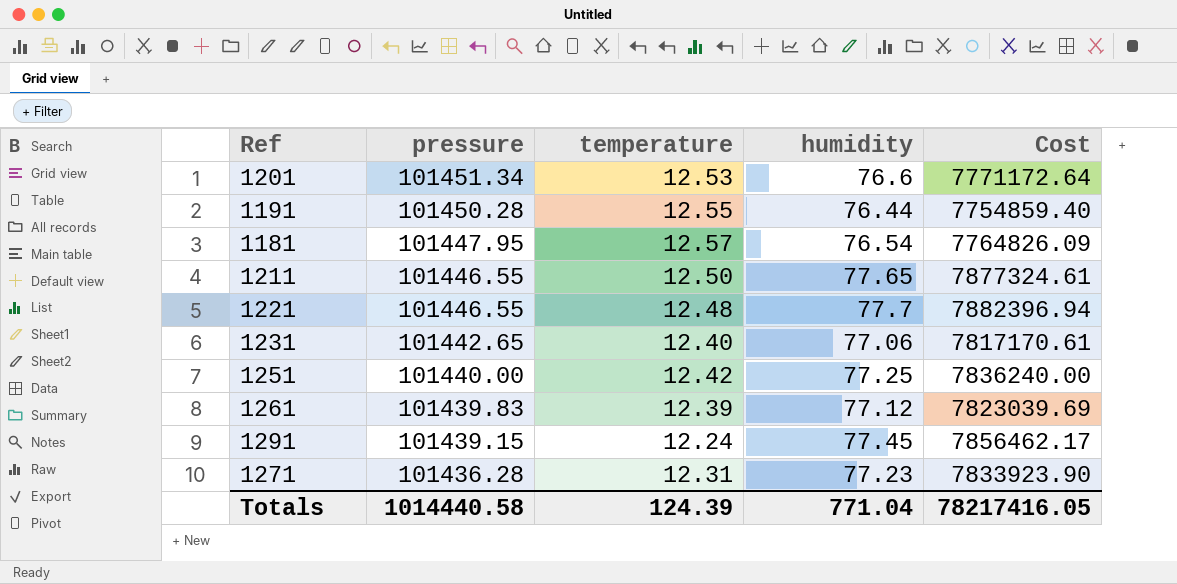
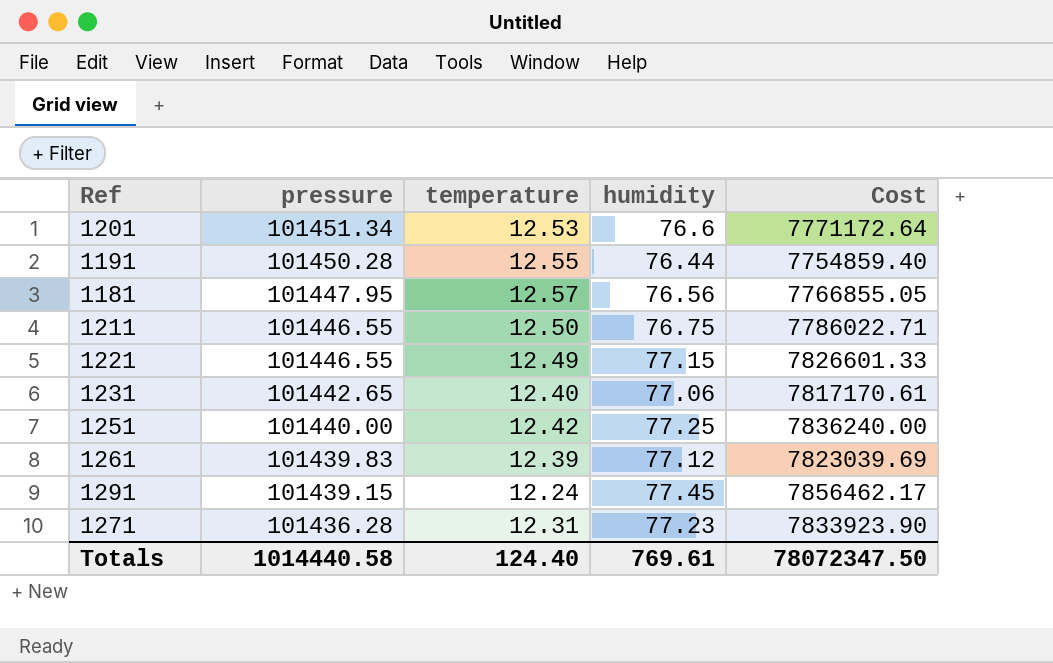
1181 | humidity: 76.54 -> 76.56
1181 | Cost: 7764826.09 -> 7766855.05
1211 | humidity: 77.65 -> 76.75
1211 | Cost: 7877324.61 -> 7786022.71
1221 | temperature: 12.48 -> 12.49
1221 | humidity: 77.7 -> 77.15
1221 | Cost: 7882396.94 -> 7826601.33
Totals | temperature: 124.39 -> 124.40
Totals | humidity: 771.04 -> 769.61
Totals | Cost: 78217416.05 -> 78072347.50

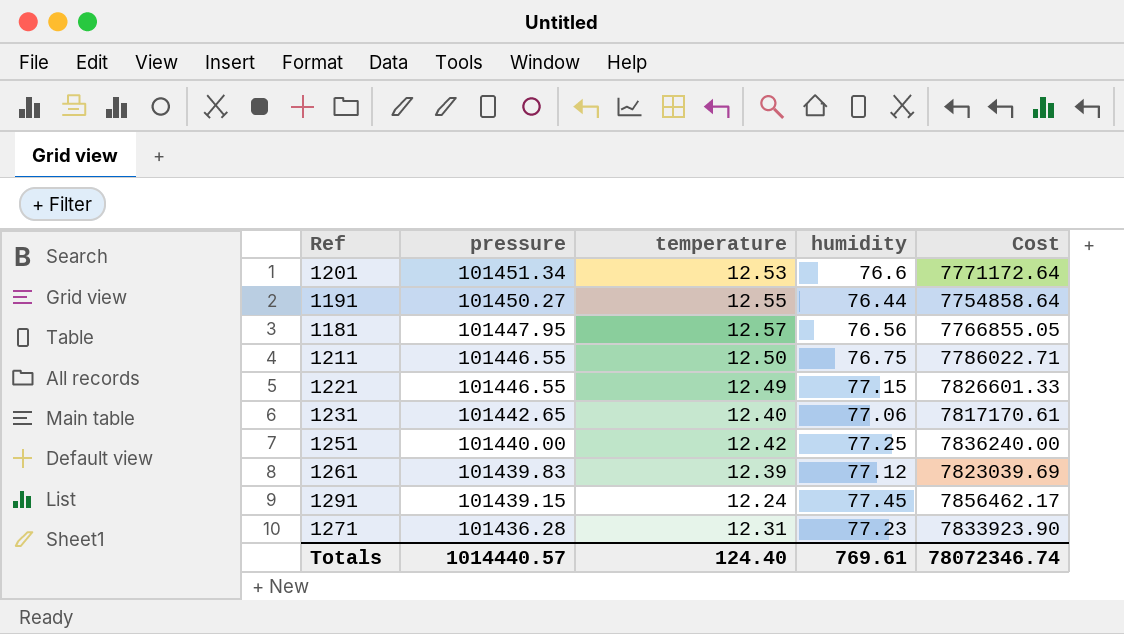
1191 | pressure: 101450.28 -> 101450.27
1191 | Cost: 7754859.40 -> 7754858.64
Totals | pressure: 1014440.58 -> 1014440.57
Totals | Cost: 78072347.50 -> 78072346.74

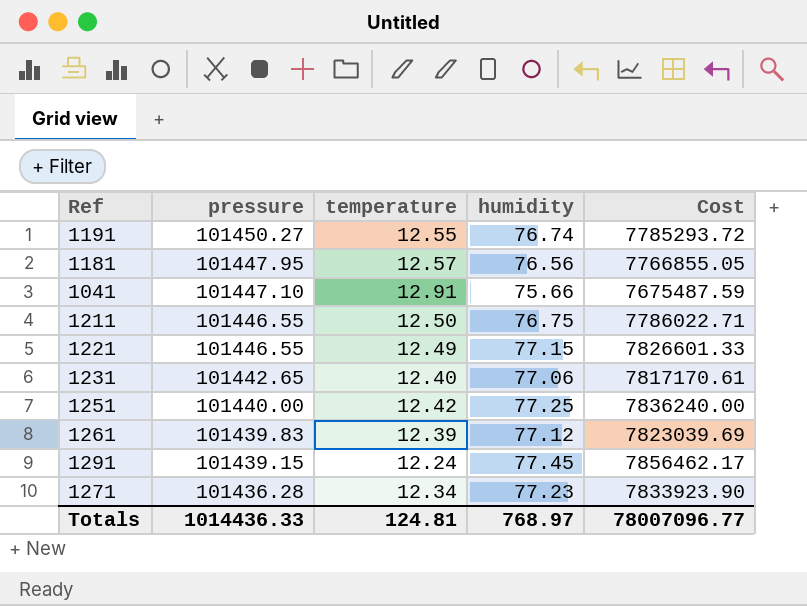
row 1201: 101451.34 | 12.53 | 76.6 | 7771172.64 -> none
1191 | humidity: 76.44 -> 76.74
1191 | Cost: 7754858.64 -> 7785293.72
row 1041: none -> 101447.10 | 12.91 | 75.66 | 7675487.59
1271 | temperature: 12.31 -> 12.34
Totals | pressure: 1014440.57 -> 1014436.33
Totals | temperature: 124.40 -> 124.81
Totals | humidity: 769.61 -> 768.97
Totals | Cost: 78072346.74 -> 78007096.77

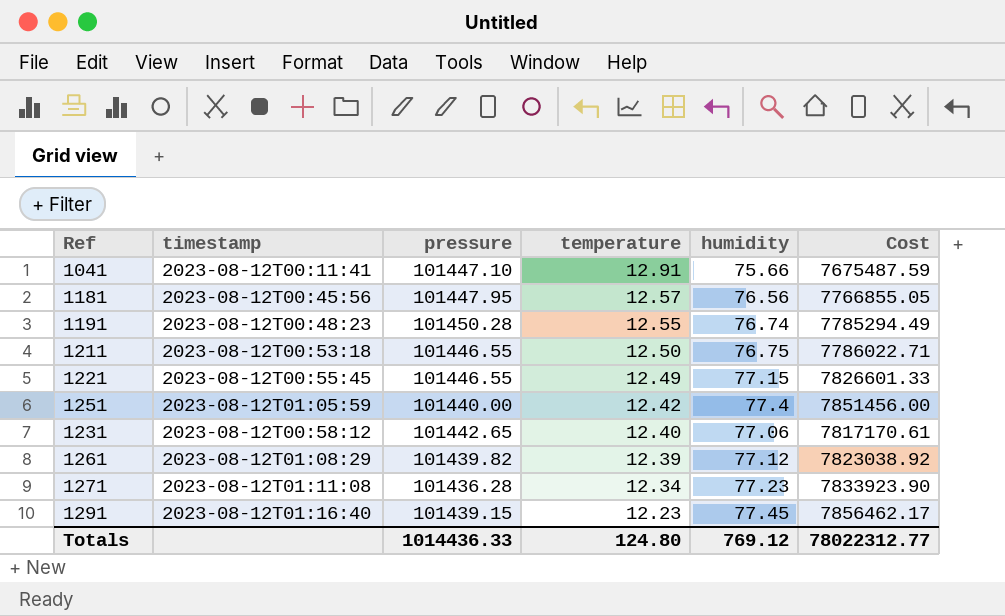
row order: pressure descending -> temperature descending
column timestamp | position: none -> 2
1191 | pressure: 101450.27 -> 101450.28
1191 | Cost: 7785293.72 -> 7785294.49
1251 | humidity: 77.25 -> 77.4
1251 | Cost: 7836240.00 -> 7851456.00
1261 | pressure: 101439.83 -> 101439.82
1261 | Cost: 7823039.69 -> 7823038.92
1291 | temperature: 12.24 -> 12.23
Totals | temperature: 124.81 -> 124.80
Totals | humidity: 768.97 -> 769.12
Totals | Cost: 78007096.77 -> 78022312.77

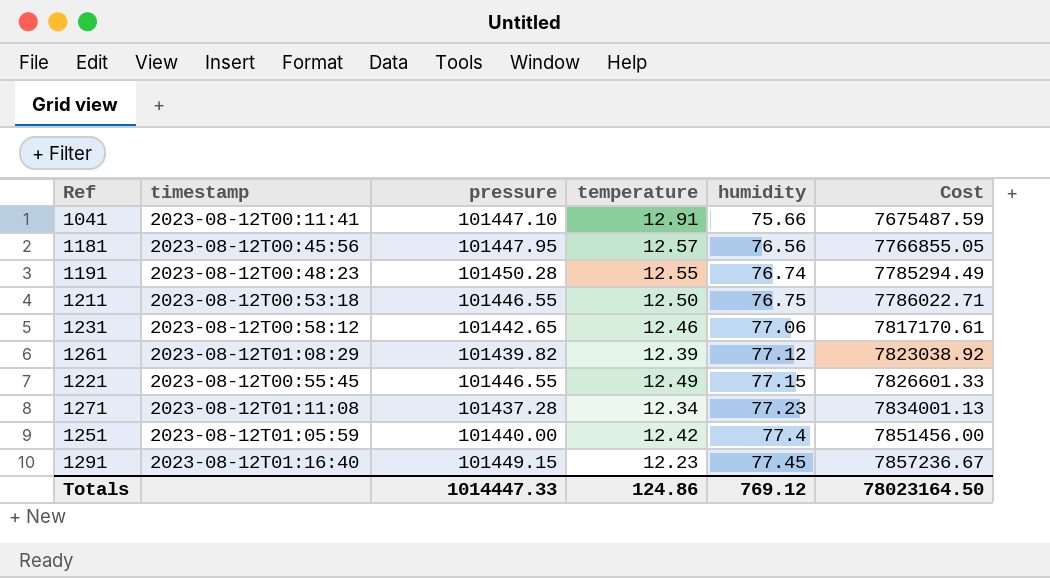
row order: temperature descending -> humidity ascending
1231 | temperature: 12.40 -> 12.46
1271 | pressure: 101436.28 -> 101437.28
1271 | Cost: 7833923.90 -> 7834001.13
1291 | pressure: 101439.15 -> 101449.15
1291 | Cost: 7856462.17 -> 7857236.67
Totals | pressure: 1014436.33 -> 1014447.33
Totals | temperature: 124.80 -> 124.86
Totals | Cost: 78022312.77 -> 78023164.50

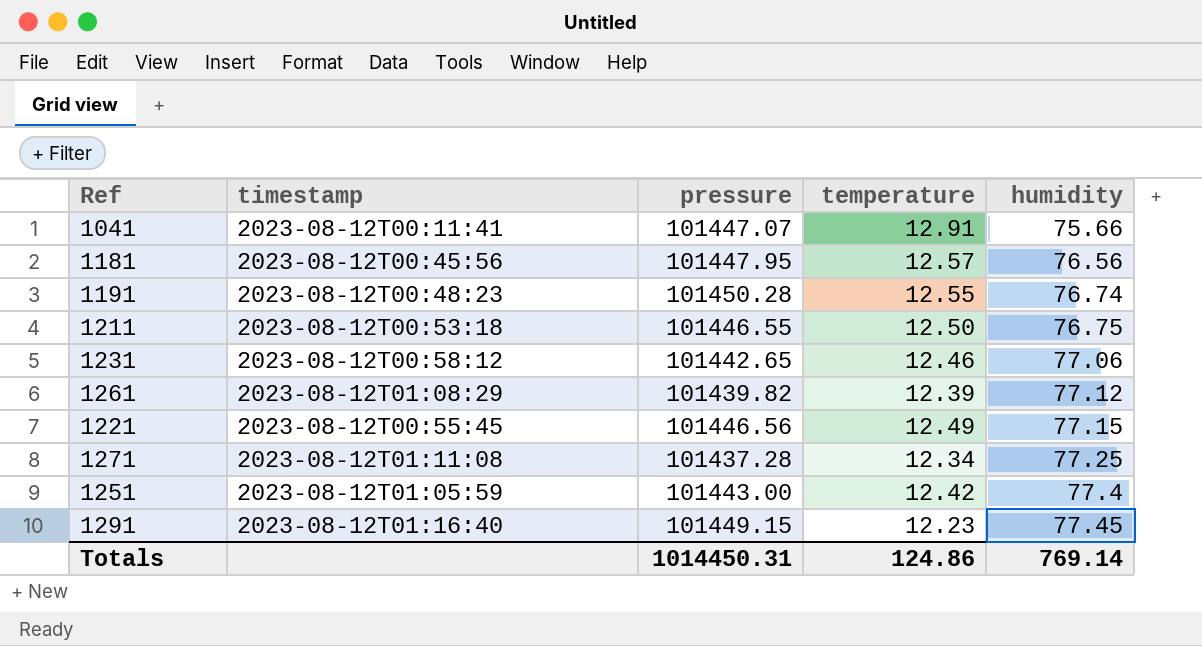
column Cost | formula: [pressure] * [humidity] -> none
1041 | pressure: 101447.10 -> 101447.07
1221 | pressure: 101446.55 -> 101446.56
1271 | humidity: 77.23 -> 77.25
1251 | pressure: 101440.00 -> 101443.00
Totals | pressure: 1014447.33 -> 1014450.31
Totals | humidity: 769.12 -> 769.14

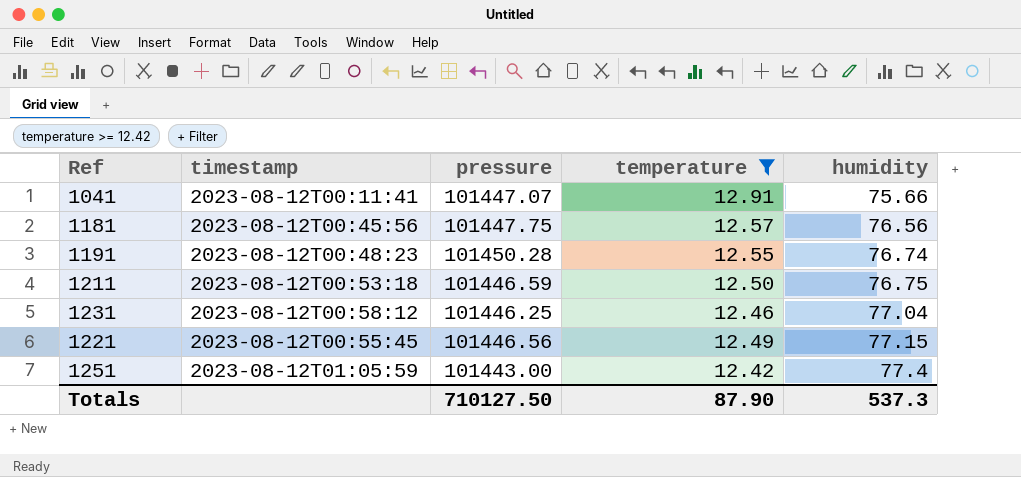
filter: none -> temperature >= 12.42
1181 | pressure: 101447.95 -> 101447.75
1211 | pressure: 101446.55 -> 101446.59
1231 | pressure: 101442.65 -> 101446.25
1231 | humidity: 77.06 -> 77.04
Totals | pressure: 1014450.31 -> 710127.50
Totals | temperature: 124.86 -> 87.90
Totals | humidity: 769.14 -> 537.3

